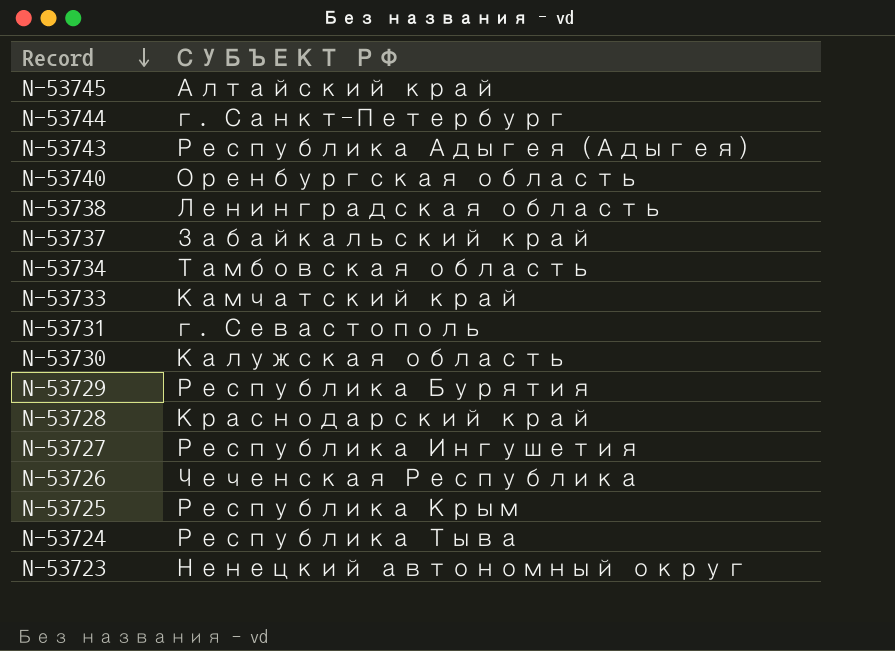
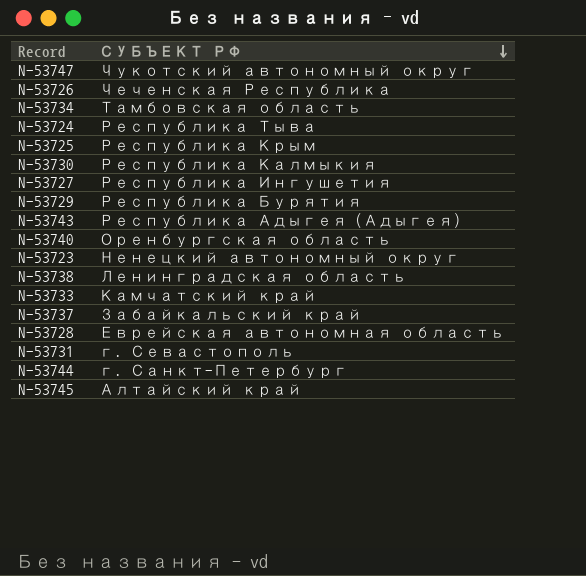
row order: Record descending -> СУБЪЕКТ РФ descending
row N-53747: none -> Чукотский автономный округ
N-53730 | СУБЪЕКТ РФ: Калужская область -> Республика Калмыкия
N-53728 | СУБЪЕКТ РФ: Краснодарский край -> Еврейская автономная область

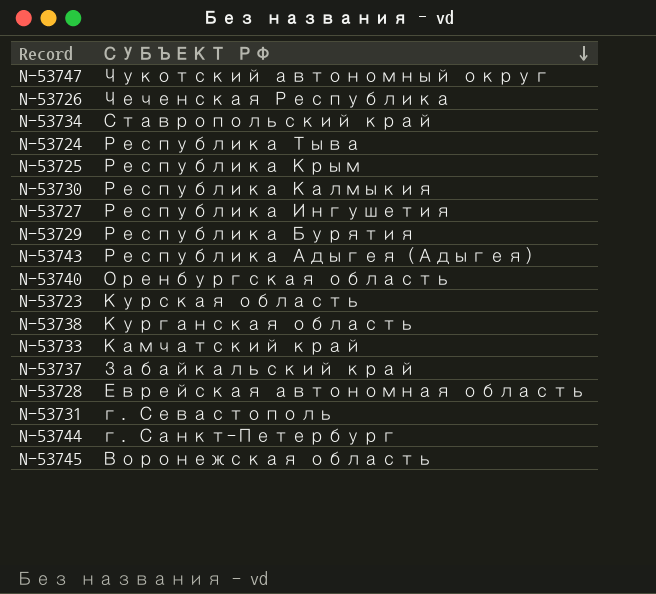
N-53734 | СУБЪЕКТ РФ: Тамбовская область -> Ставропольский край
N-53723 | СУБЪЕКТ РФ: Ненецкий автономный округ -> Курская область
N-53738 | СУБЪЕКТ РФ: Ленинградская область -> Курганская область
N-53745 | СУБЪЕКТ РФ: Алтайский край -> Воронежская область

